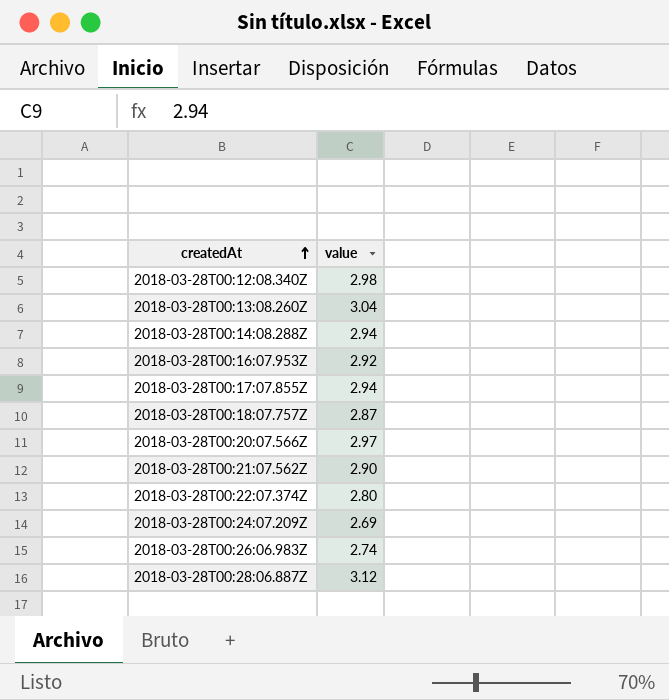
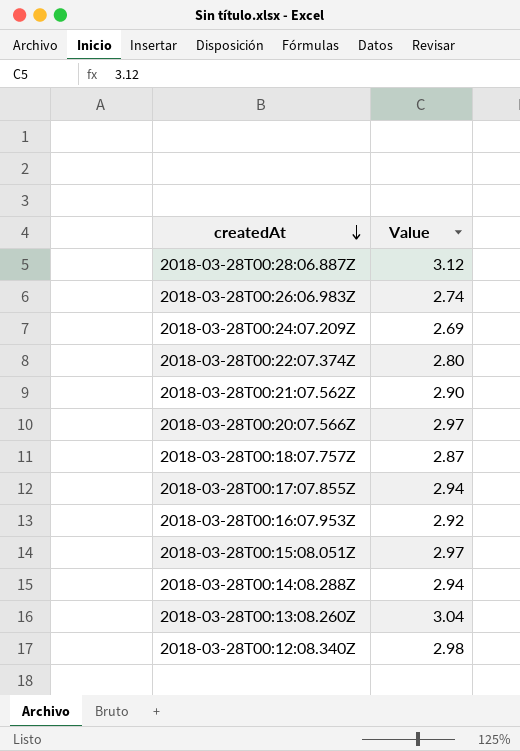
row order: createdAt ascending -> createdAt descending
column name: value -> Value
row 2018-03-28T00:15:08.051Z: none -> 2.97

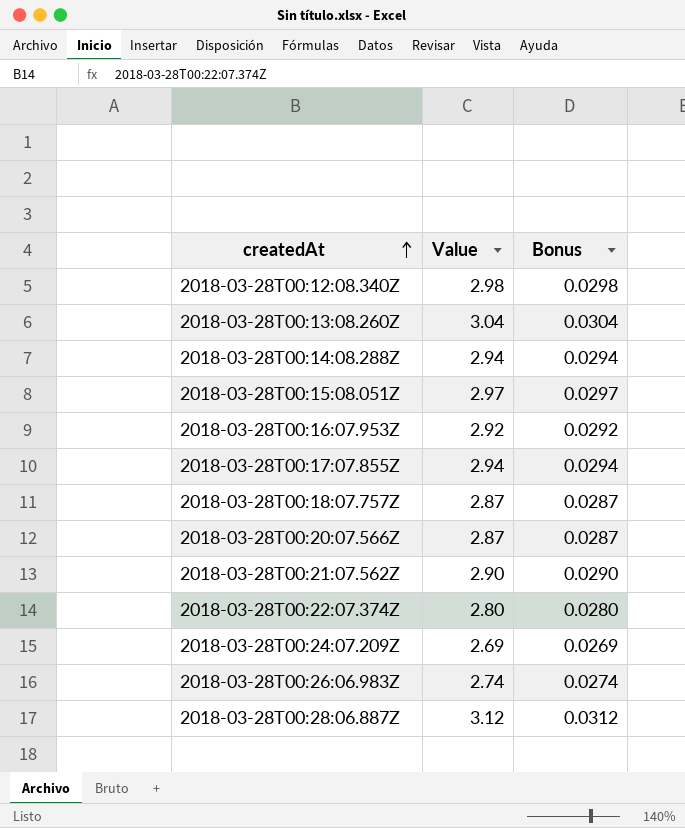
row order: createdAt descending -> createdAt ascending
column Bonus | formula: none -> [Value] * 0.01
2018-03-28T00:20:07.566Z | Value: 2.97 -> 2.87

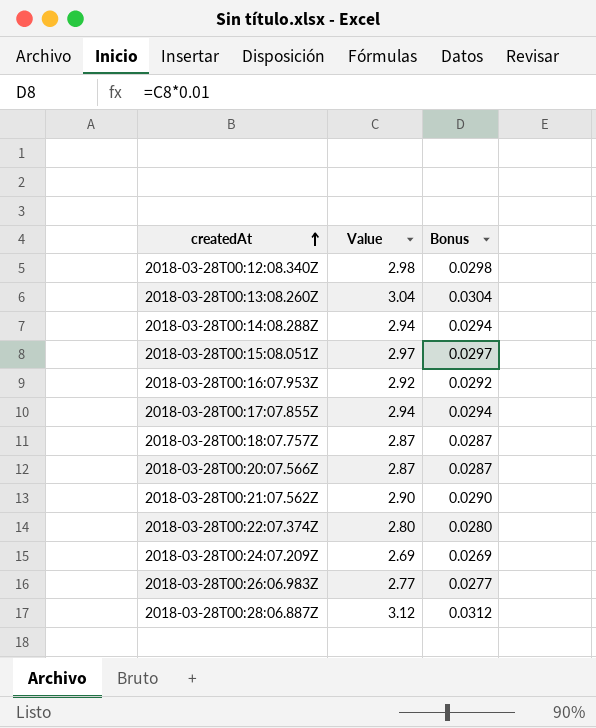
2018-03-28T00:26:06.983Z | Value: 2.74 -> 2.77
2018-03-28T00:26:06.983Z | Bonus: 0.0274 -> 0.0277

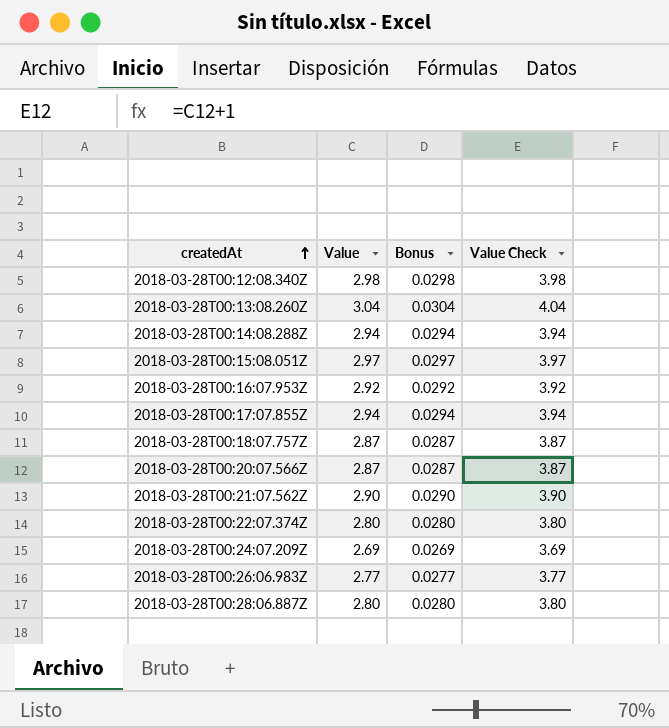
column Value Check | formula: none -> [Value] + 1
2018-03-28T00:28:06.887Z | Value: 3.12 -> 2.80
2018-03-28T00:28:06.887Z | Bonus: 0.0312 -> 0.0280

